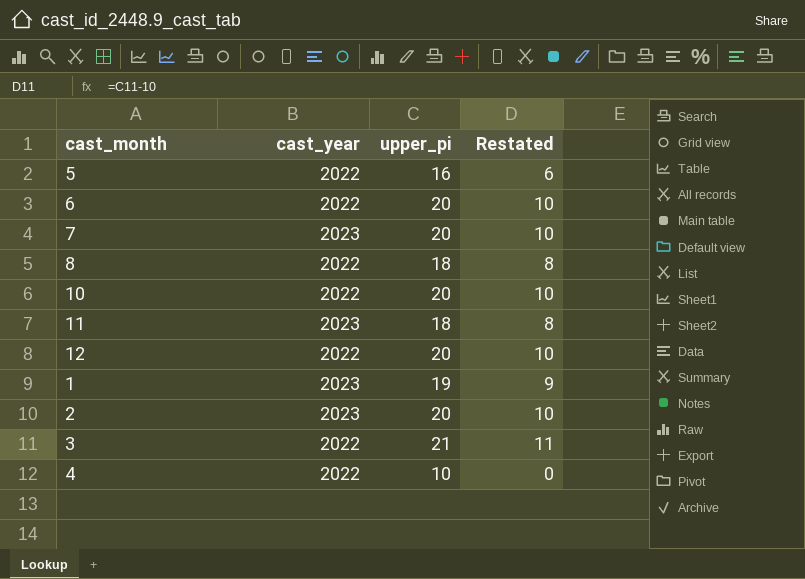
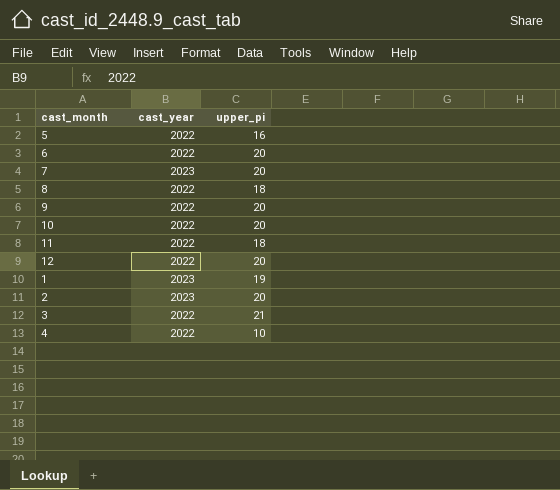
column Restated | formula: [upper_pi] - 10 -> none
row 9: none -> 2022 | 20
11 | cast_year: 2023 -> 2022

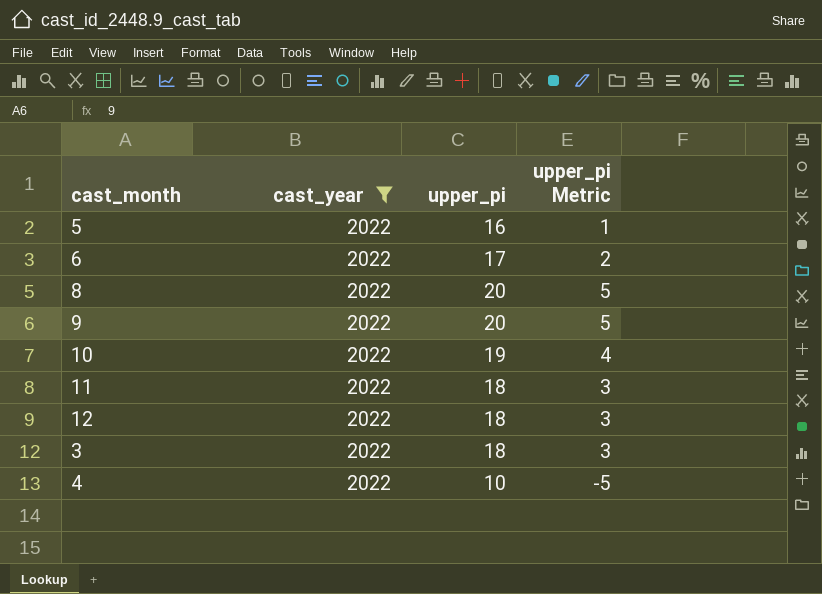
filter: none -> cast_year = 2022
column upper_pi Metric | formula: none -> [upper_pi] - 15
6 | upper_pi: 20 -> 17
8 | upper_pi: 18 -> 20
10 | upper_pi: 20 -> 19
12 | upper_pi: 20 -> 18
3 | upper_pi: 21 -> 18

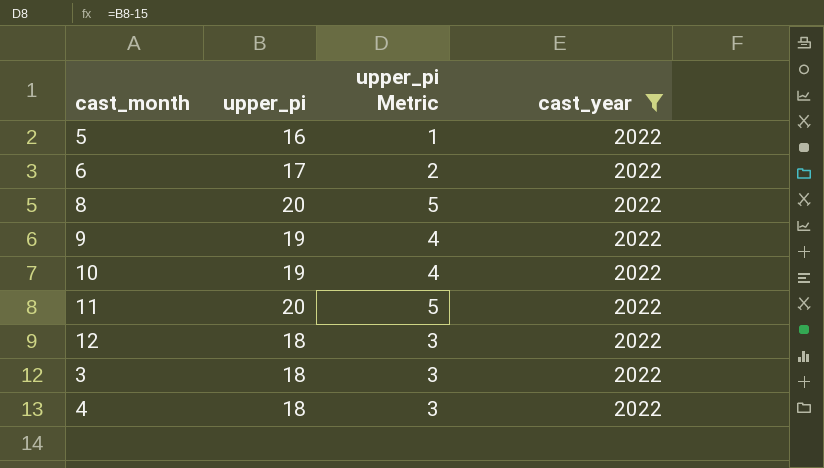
column cast_year | position: 2 -> 4
9 | upper_pi: 20 -> 19
9 | upper_pi Metric: 5 -> 4
11 | upper_pi: 18 -> 20
11 | upper_pi Metric: 3 -> 5
4 | upper_pi: 10 -> 18
4 | upper_pi Metric: -5 -> 3

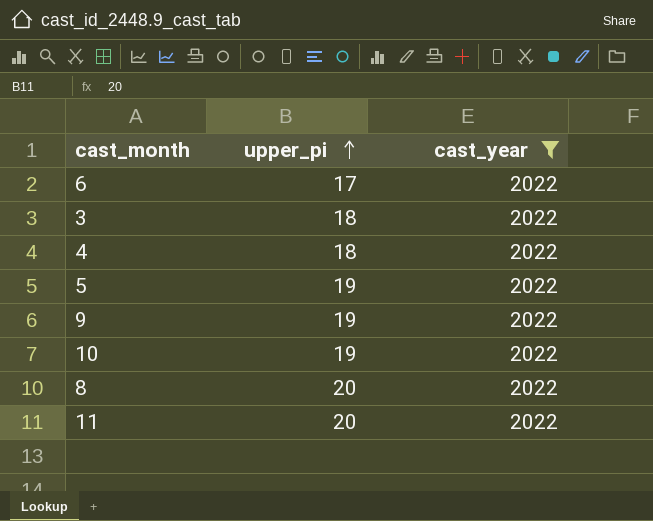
row order: none -> upper_pi ascending
column upper_pi Metric | formula: [upper_pi] - 15 -> none
row 12: 18 | 3 | 2022 -> none
5 | upper_pi: 16 -> 19

